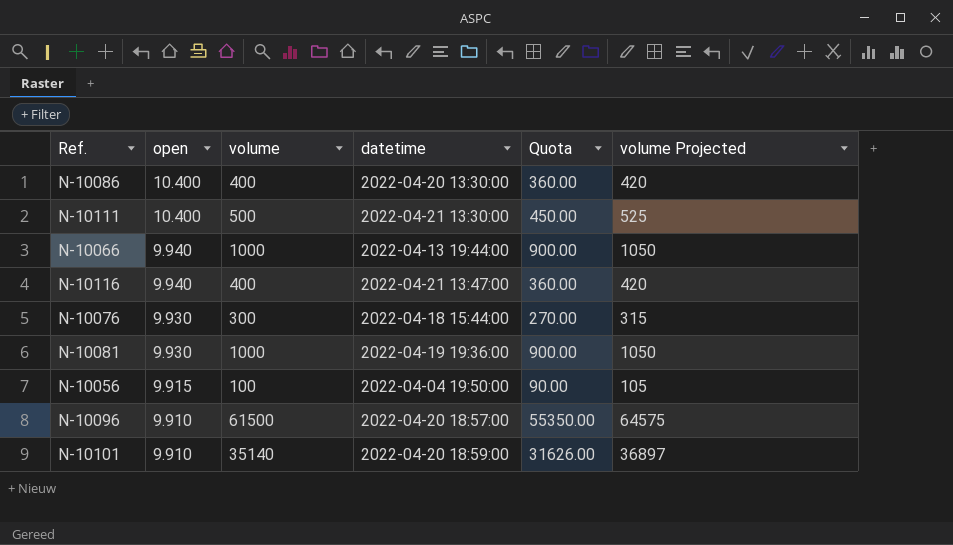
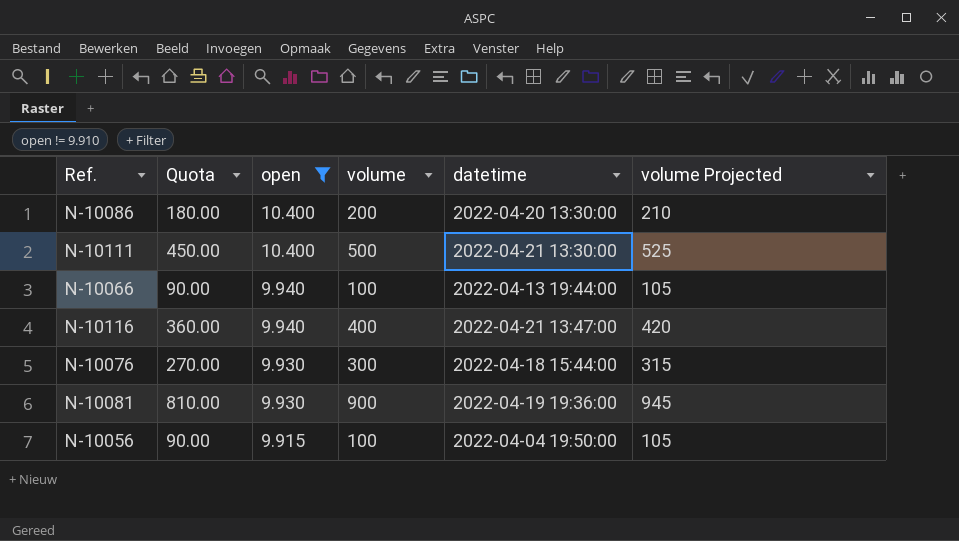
filter: none -> open != 9.910
column Quota | position: 5 -> 2
N-10086 | Quota: 360.00 -> 180.00
N-10086 | volume: 400 -> 200
N-10086 | volume Projected: 420 -> 210
N-10066 | Quota: 900.00 -> 90.00
N-10066 | volume: 1000 -> 100
N-10066 | volume Projected: 1050 -> 105
N-10081 | Quota: 900.00 -> 810.00
N-10081 | volume: 1000 -> 900
N-10081 | volume Projected: 1050 -> 945

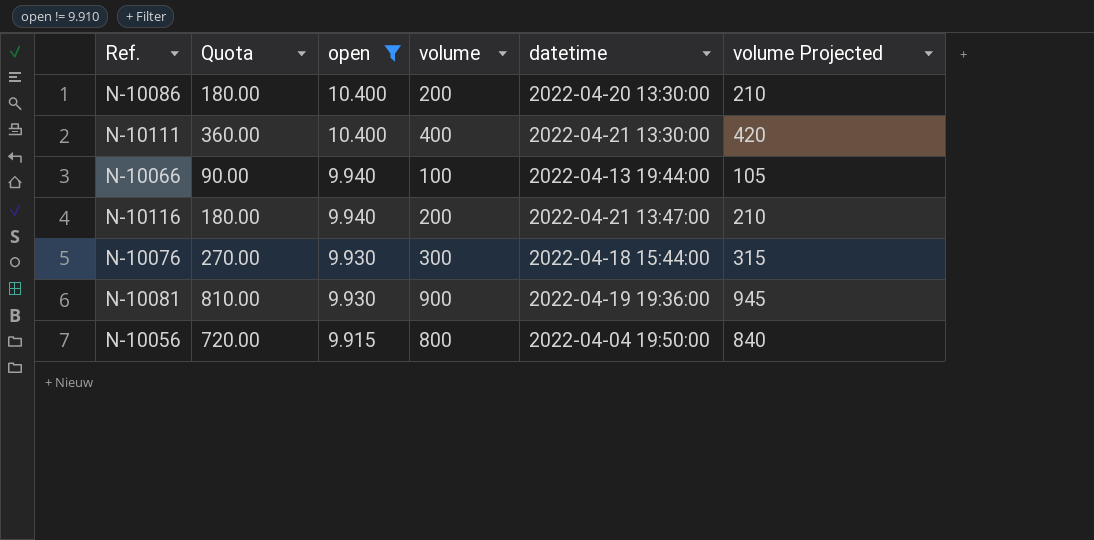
N-10111 | Quota: 450.00 -> 360.00
N-10111 | volume: 500 -> 400
N-10111 | volume Projected: 525 -> 420
N-10116 | Quota: 360.00 -> 180.00
N-10116 | volume: 400 -> 200
N-10116 | volume Projected: 420 -> 210
N-10056 | Quota: 90.00 -> 720.00
N-10056 | volume: 100 -> 800
N-10056 | volume Projected: 105 -> 840

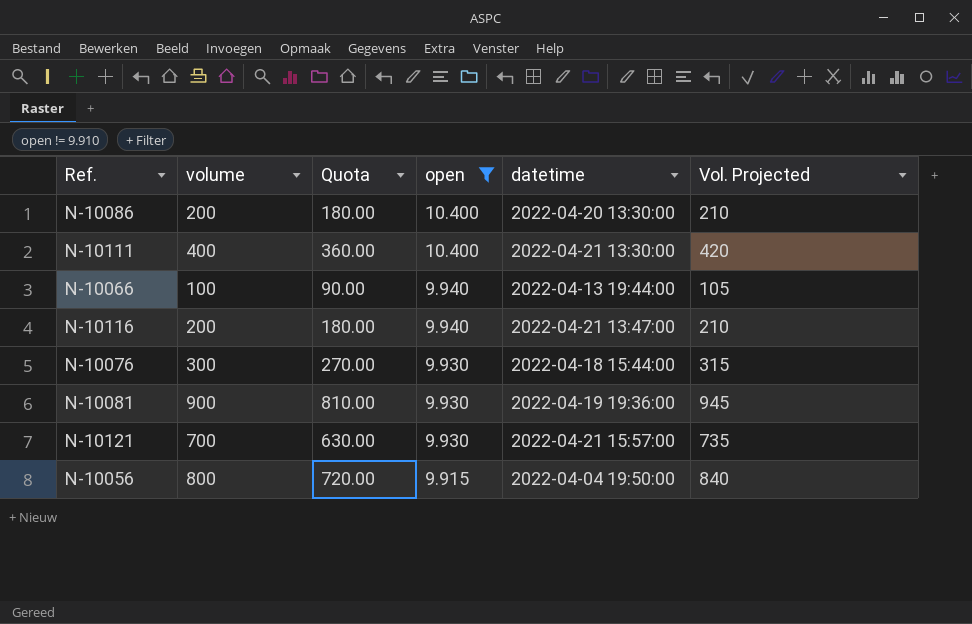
column volume | position: 4 -> 2
column name: volume Projected -> Vol. Projected
row N-10121: none -> 700 | 630.00 | 9.930 | 2022-04-21 15:57:00 | 735

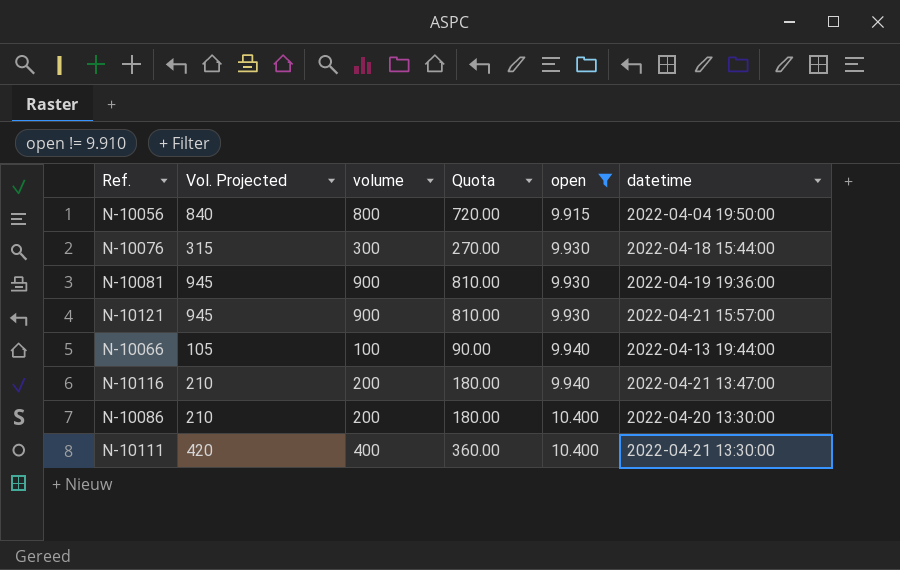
row order: open descending -> open ascending
column Vol. Projected | position: 6 -> 2
N-10121 | Vol. Projected: 735 -> 945
N-10121 | volume: 700 -> 900
N-10121 | Quota: 630.00 -> 810.00

